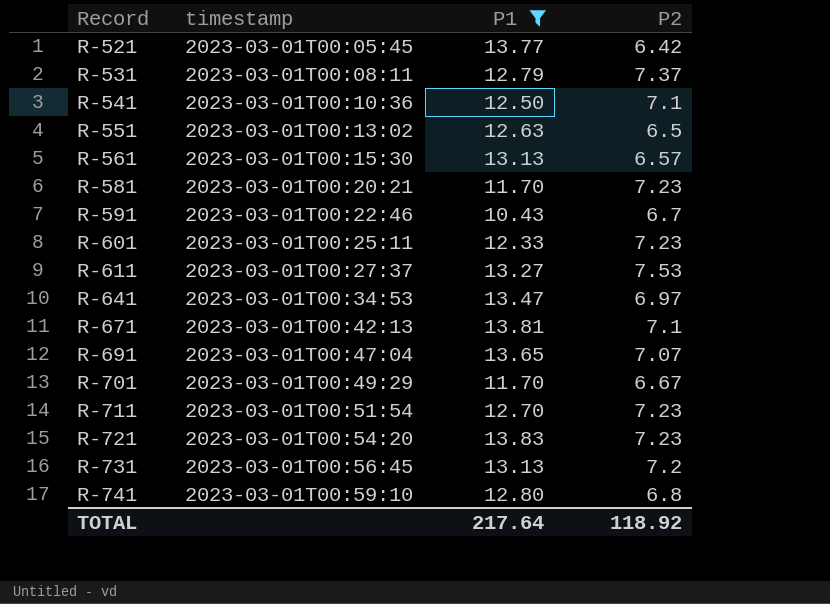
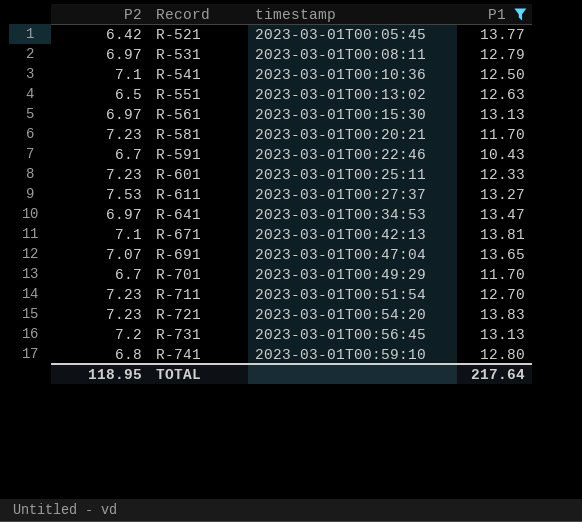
column P2 | position: 4 -> 1
R-531 | P2: 7.37 -> 6.97
R-561 | P2: 6.57 -> 6.97
R-701 | P2: 6.67 -> 6.7
TOTAL | P2: 118.92 -> 118.95

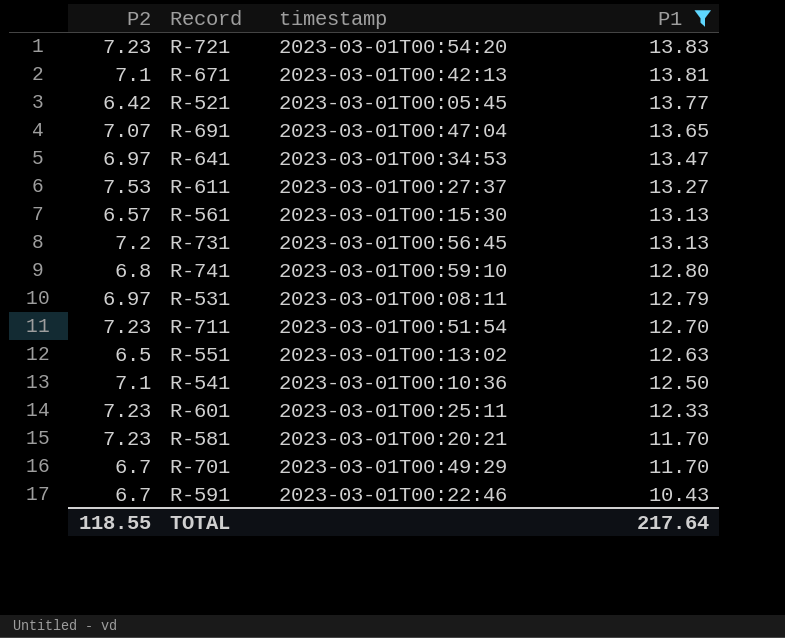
row order: Record ascending -> P1 descending
R-561 | P2: 6.97 -> 6.57
TOTAL | P2: 118.95 -> 118.55

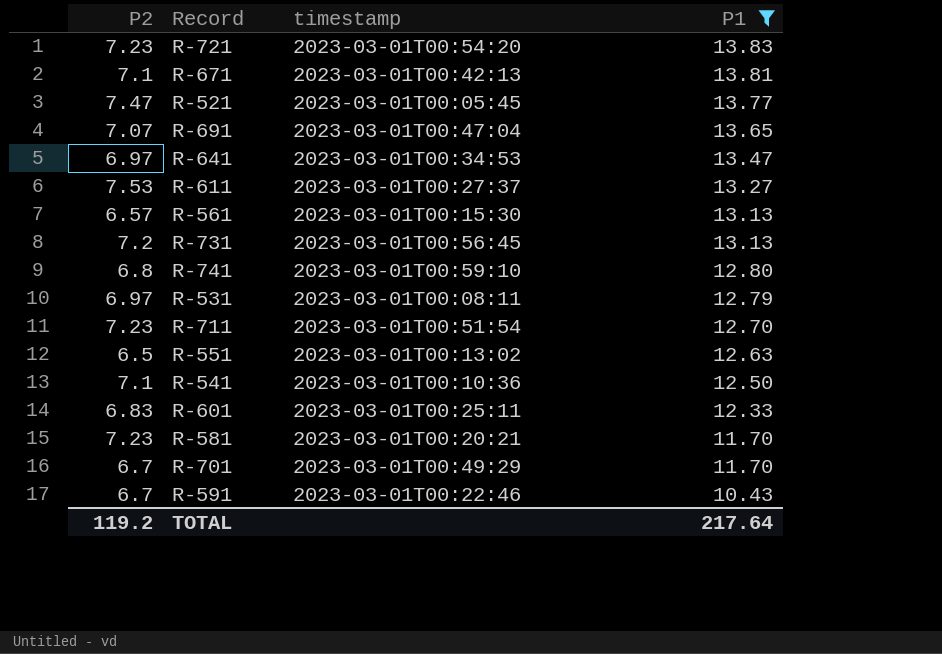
R-521 | P2: 6.42 -> 7.47
R-601 | P2: 7.23 -> 6.83
TOTAL | P2: 118.55 -> 119.2

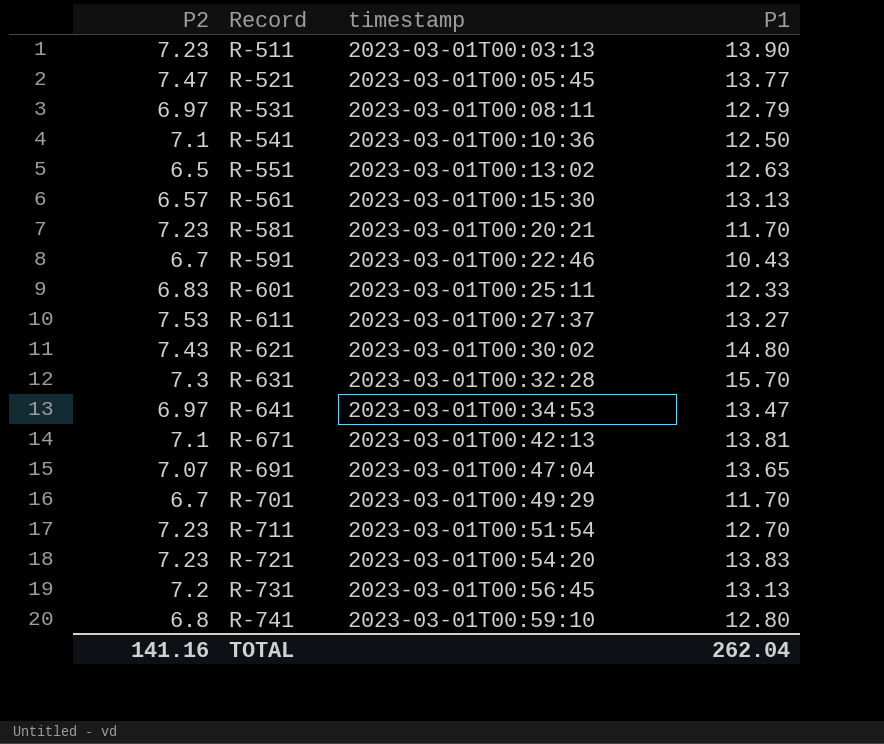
filter: P1 <= 13.83 -> none
row order: P1 descending -> Record ascending
TOTAL | P2: 119.2 -> 141.16
TOTAL | P1: 217.64 -> 262.04

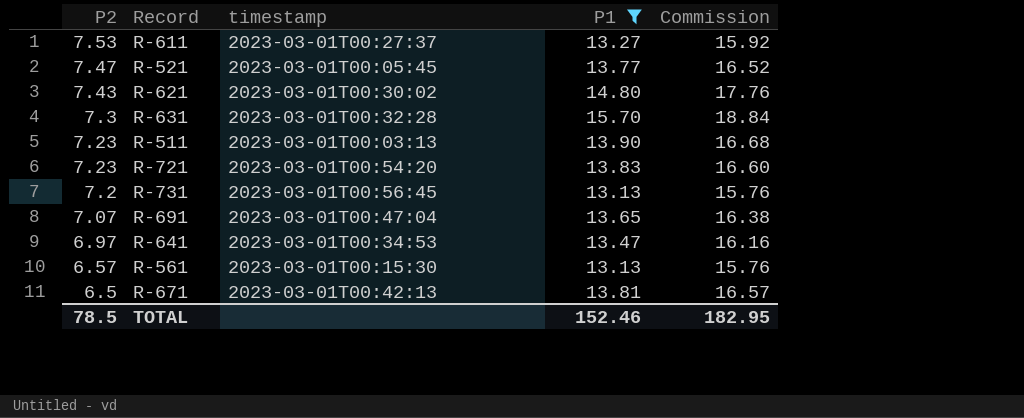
filter: none -> P1 >= 13.13
row order: Record ascending -> P2 descending
column Commission | formula: none -> [P1] * 1.2
R-671 | P2: 7.1 -> 6.5
TOTAL | P2: 141.16 -> 78.5
TOTAL | P1: 262.04 -> 152.46

